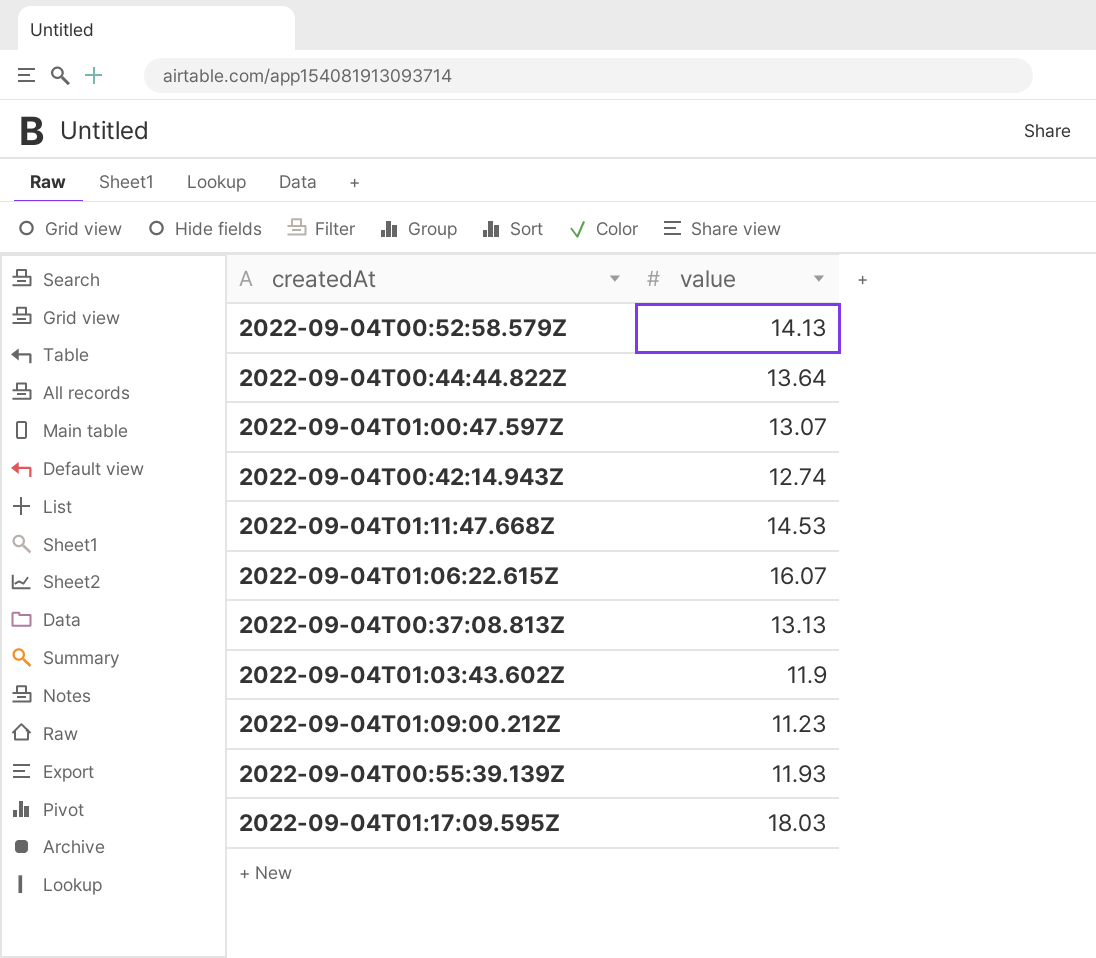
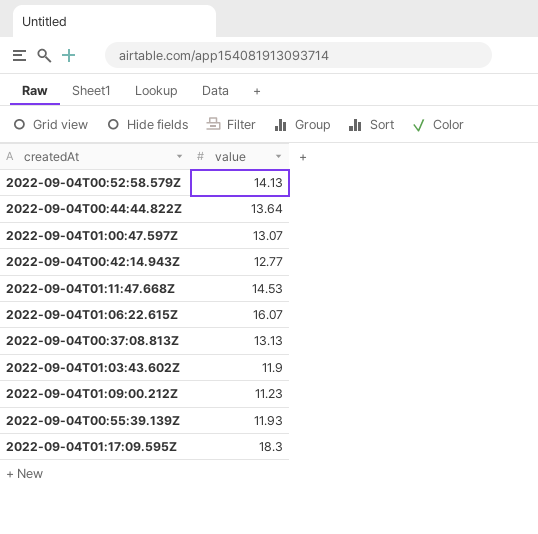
2022-09-04T00:42:14.943Z | value: 12.74 -> 12.77
2022-09-04T01:17:09.595Z | value: 18.03 -> 18.3

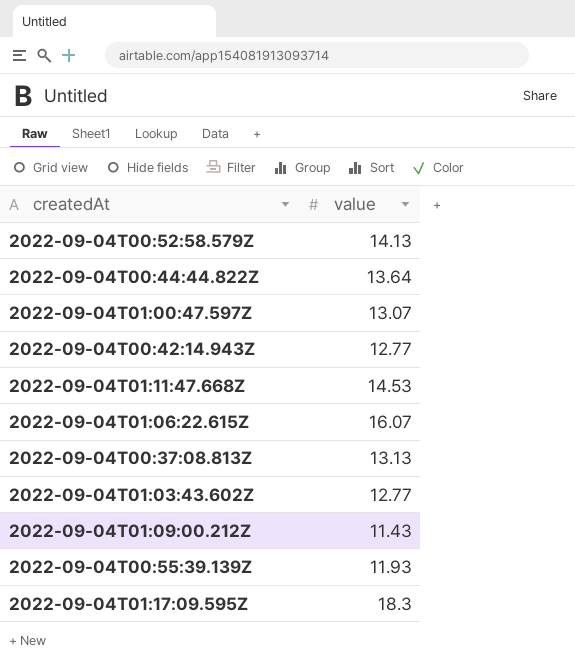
2022-09-04T01:03:43.602Z | value: 11.9 -> 12.77
2022-09-04T01:09:00.212Z | value: 11.23 -> 11.43

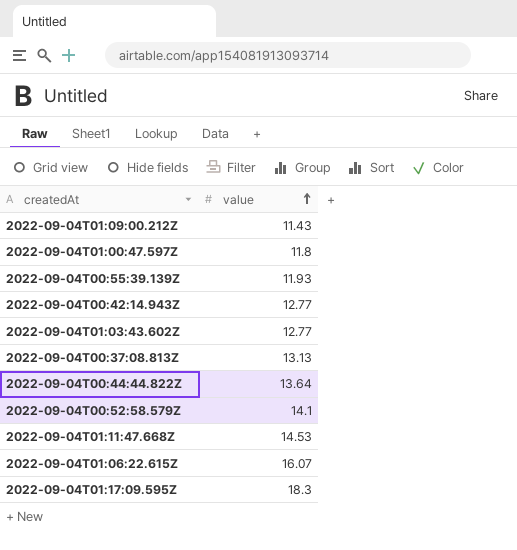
row order: none -> value ascending
2022-09-04T01:00:47.597Z | value: 13.07 -> 11.8
2022-09-04T00:52:58.579Z | value: 14.13 -> 14.1

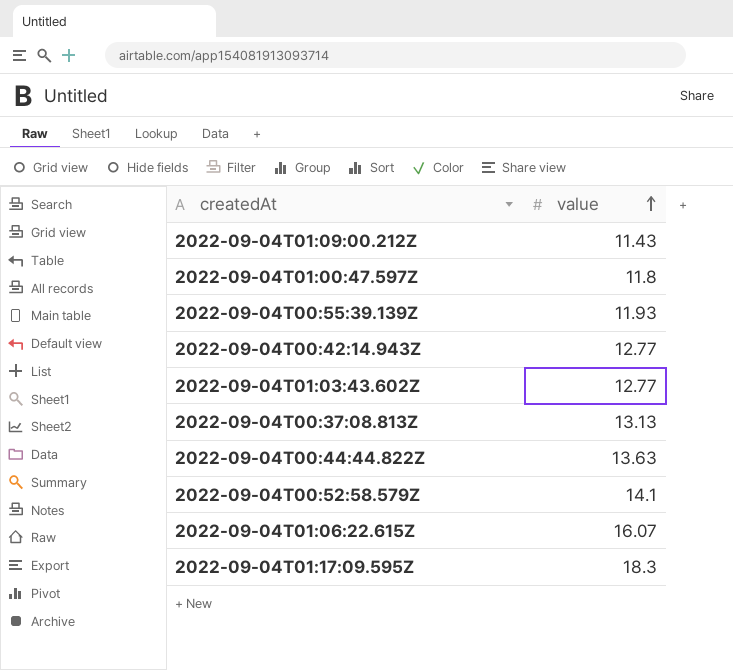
row 2022-09-04T01:11:47.668Z: 14.53 -> none
2022-09-04T00:44:44.822Z | value: 13.64 -> 13.63

